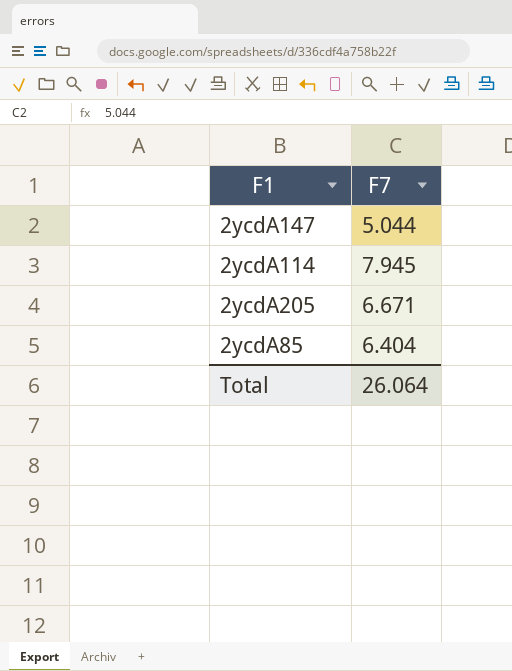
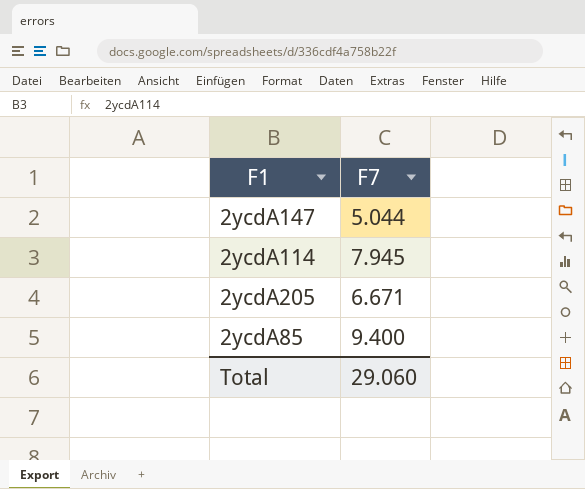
2ycdA85 | F7: 6.404 -> 9.400
Total | F7: 26.064 -> 29.060

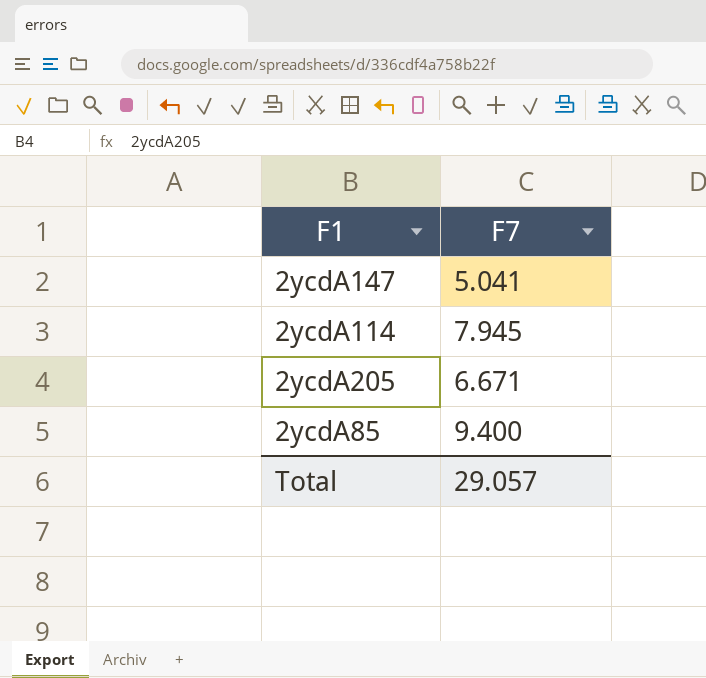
2ycdA147 | F7: 5.044 -> 5.041
Total | F7: 29.060 -> 29.057

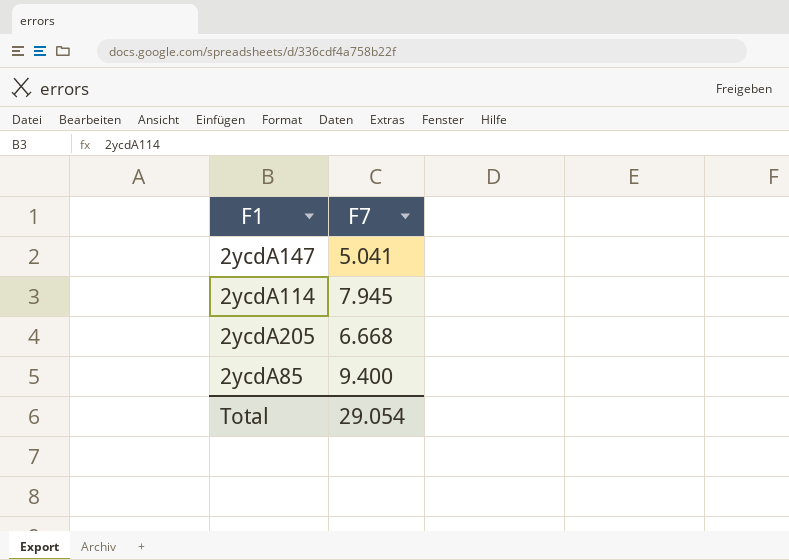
2ycdA205 | F7: 6.671 -> 6.668
Total | F7: 29.057 -> 29.054

